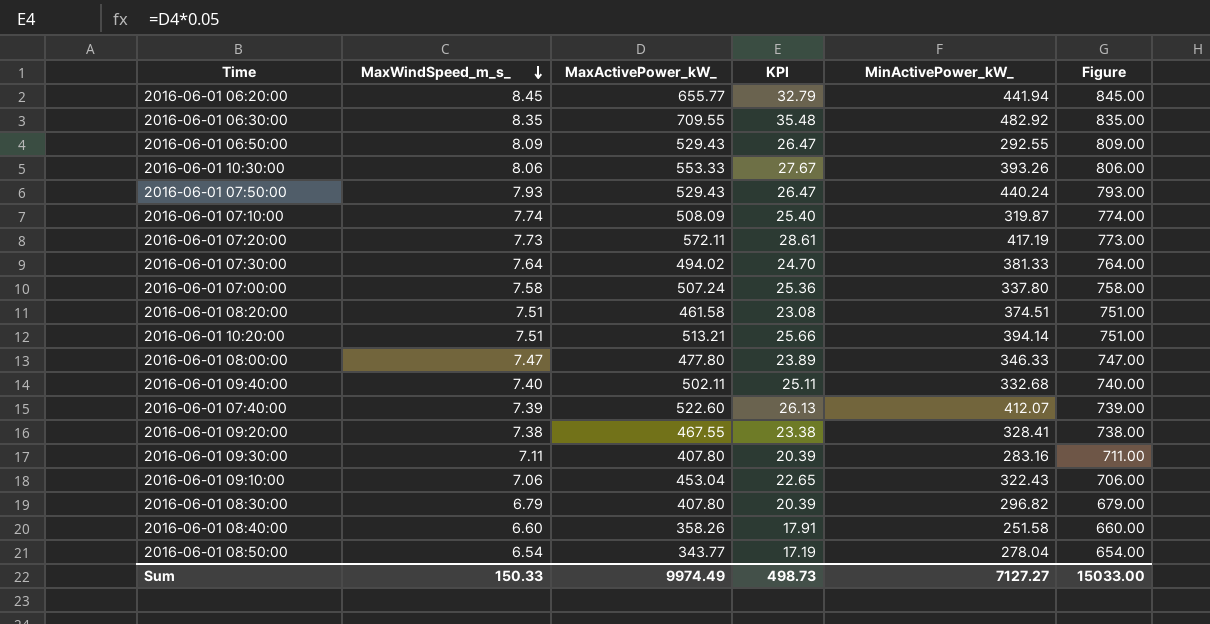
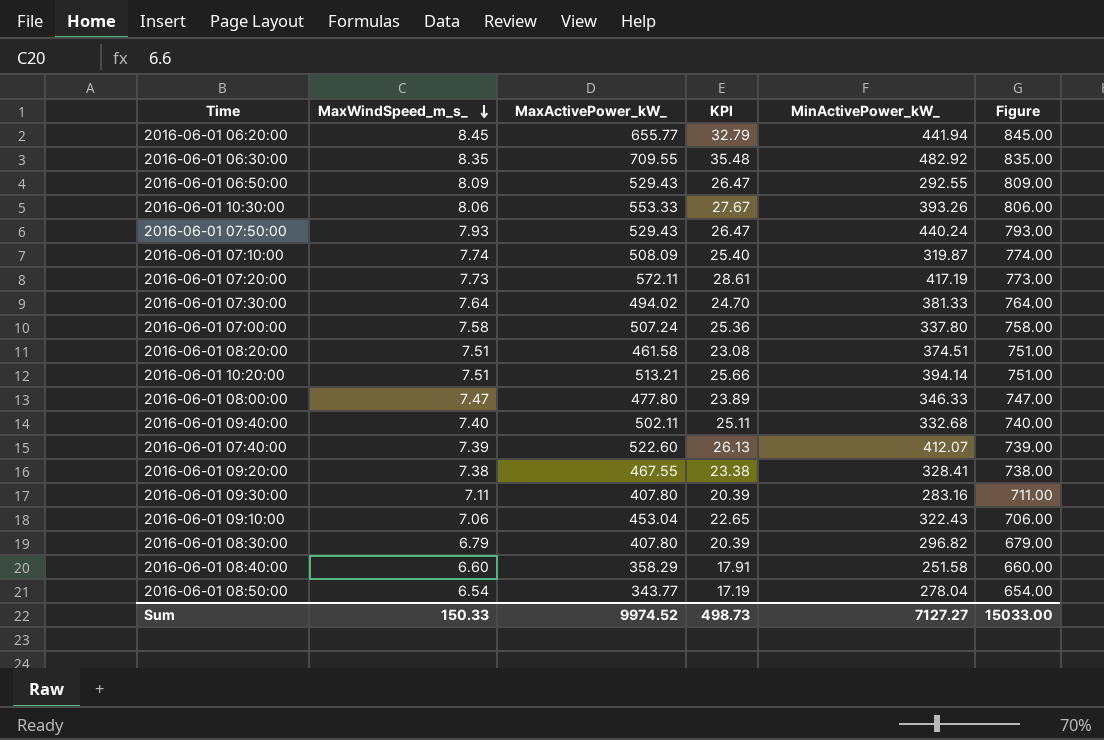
2016-06-01 08:40:00 | MaxActivePower_kW_: 358.26 -> 358.29
Sum | MaxActivePower_kW_: 9974.49 -> 9974.52

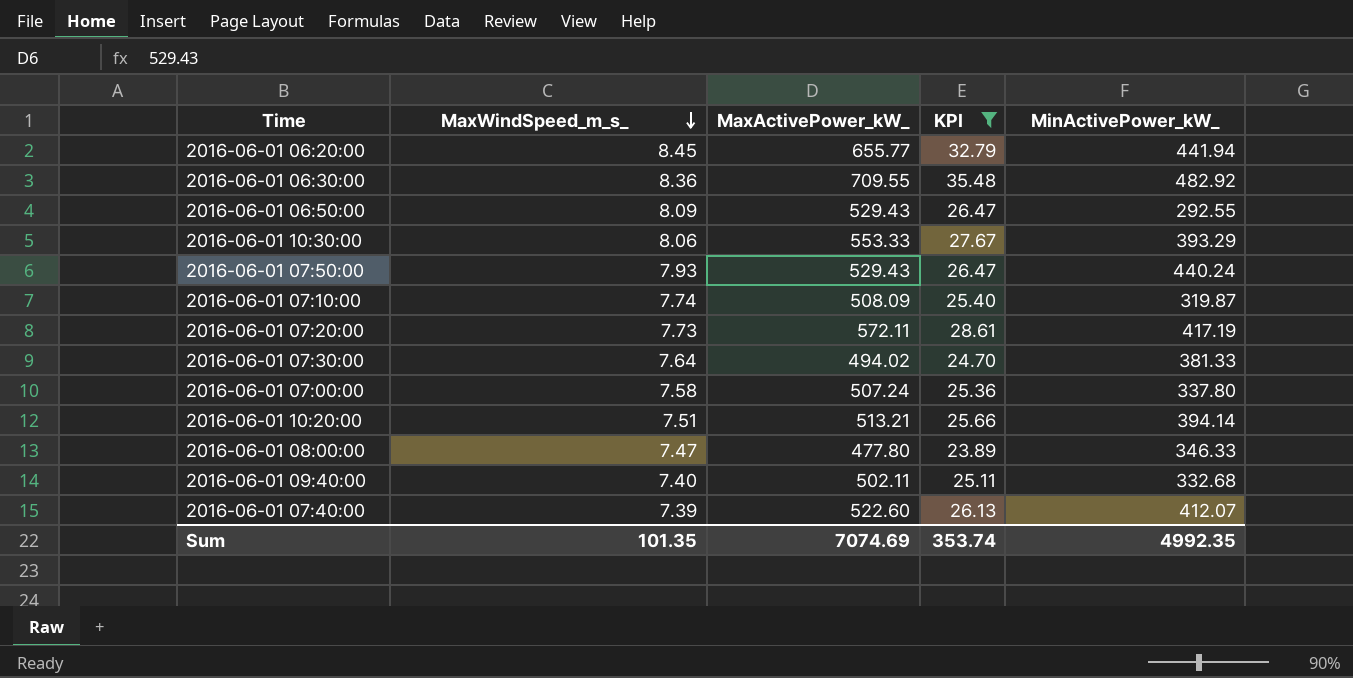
filter: none -> KPI >= 23.89
column Figure | formula: [MaxWindSpeed_m_s_] * 100 -> none
2016-06-01 06:30:00 | MaxWindSpeed_m_s_: 8.35 -> 8.36
2016-06-01 10:30:00 | MinActivePower_kW_: 393.26 -> 393.29
Sum | MaxWindSpeed_m_s_: 150.33 -> 101.35
Sum | MaxActivePower_kW_: 9974.52 -> 7074.69
Sum | KPI: 498.73 -> 353.74
Sum | MinActivePower_kW_: 7127.27 -> 4992.35

